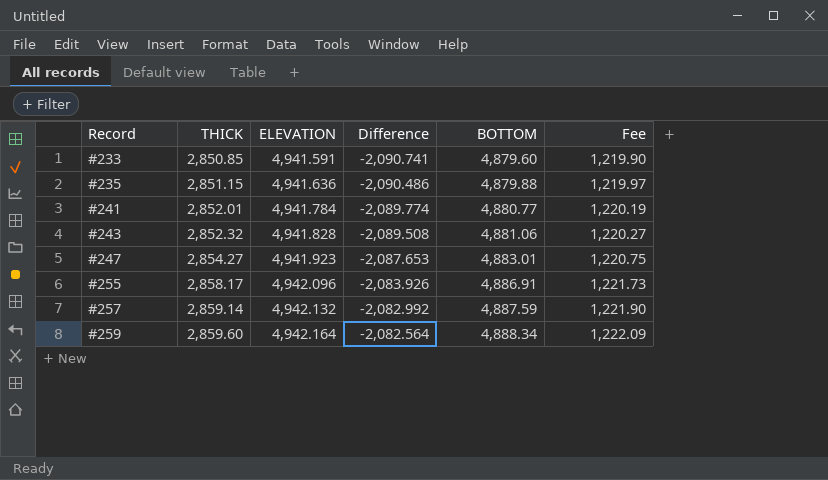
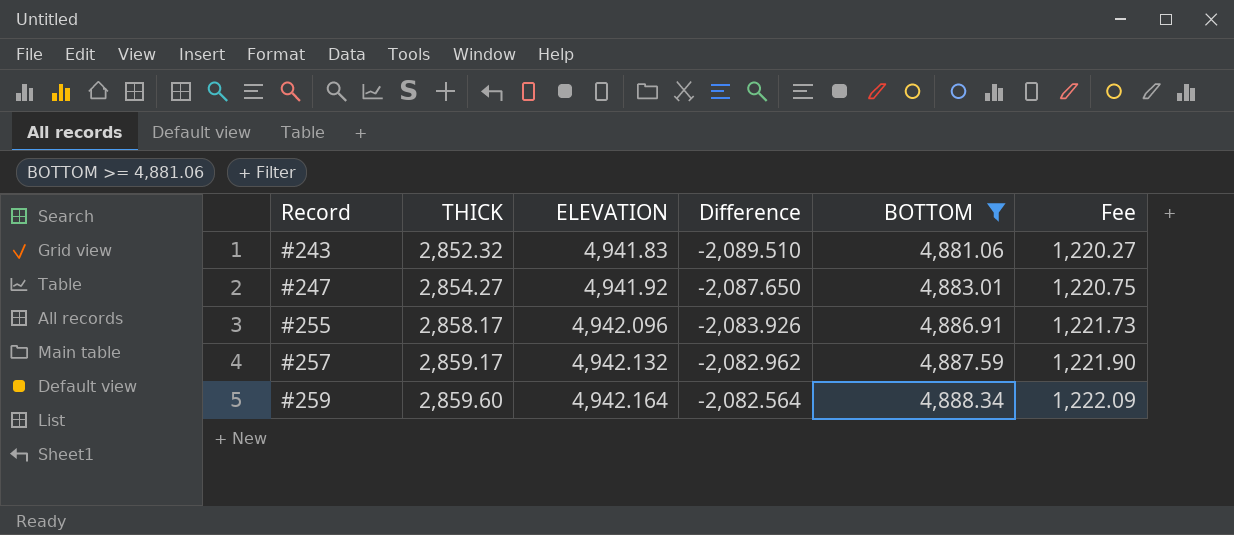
filter: none -> BOTTOM >= 4,881.06
#243 | ELEVATION: 4,941.828 -> 4,941.83
#243 | Difference: -2,089.508 -> -2,089.510
#247 | ELEVATION: 4,941.923 -> 4,941.92
#247 | Difference: -2,087.653 -> -2,087.650
#257 | THICK: 2,859.14 -> 2,859.17
#257 | Difference: -2,082.992 -> -2,082.962

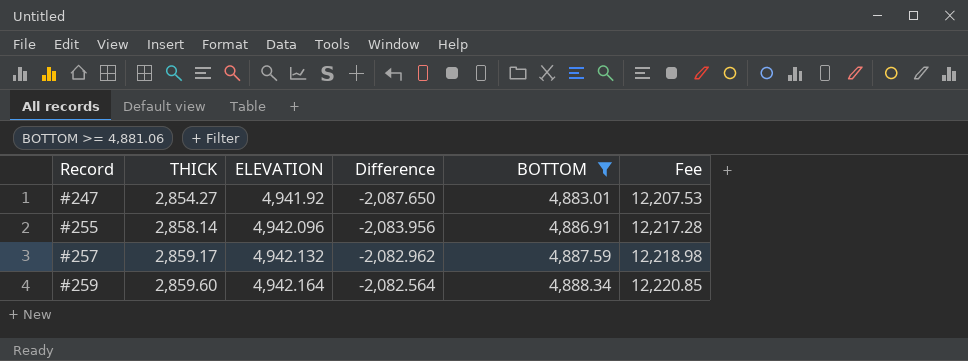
column Fee | formula: [BOTTOM] * 0.25 -> [BOTTOM] * 2.5
row #243: 2,852.32 | 4,941.83 | -2,089.510 | 4,881.06 | 1,220.27 -> none
#255 | THICK: 2,858.17 -> 2,858.14
#255 | Difference: -2,083.926 -> -2,083.956

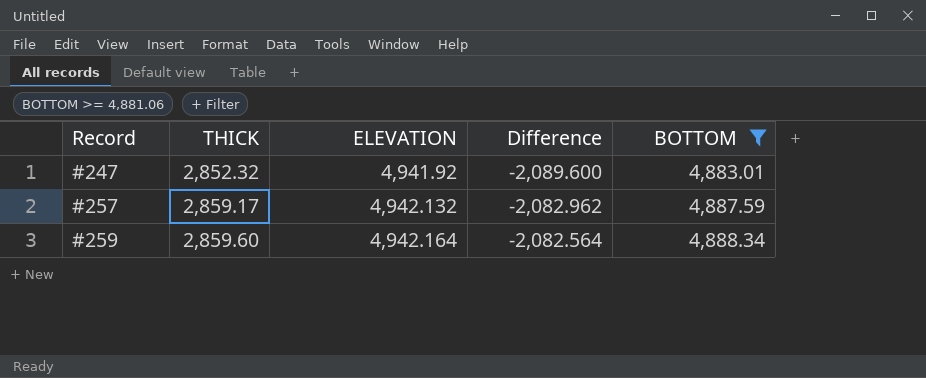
column Fee | formula: [BOTTOM] * 2.5 -> none
row #255: 2,858.14 | 4,942.096 | -2,083.956 | 4,886.91 | 12,217.28 -> none
#247 | THICK: 2,854.27 -> 2,852.32
#247 | Difference: -2,087.650 -> -2,089.600

